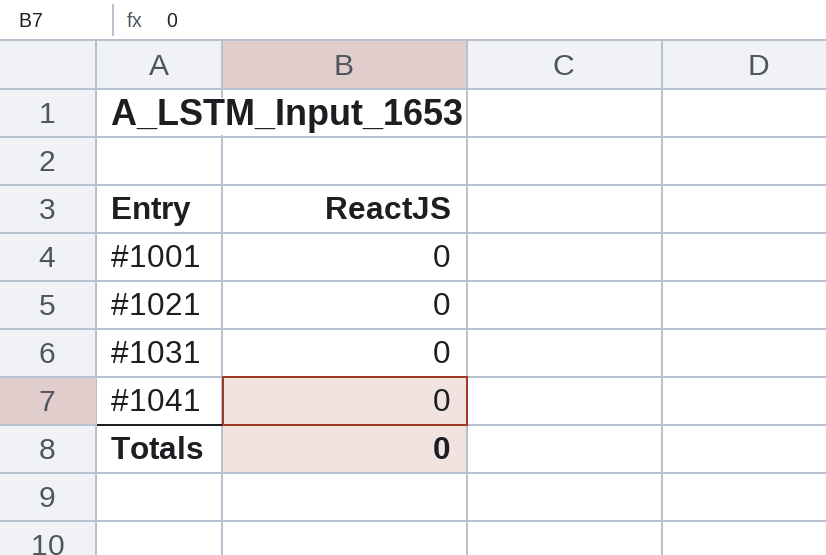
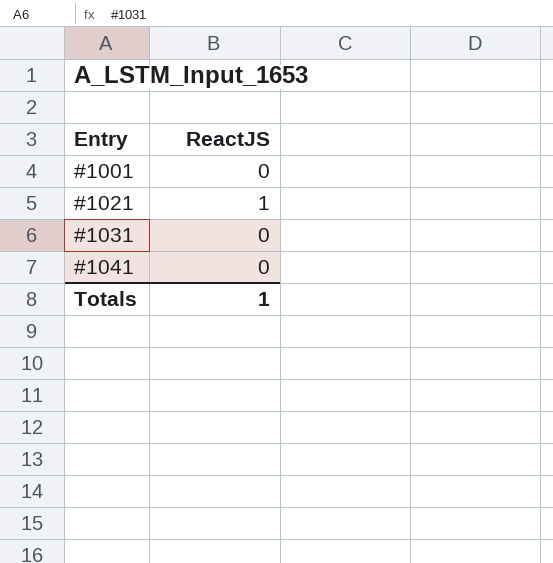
#1021 | ReactJS: 0 -> 1
Totals | ReactJS: 0 -> 1

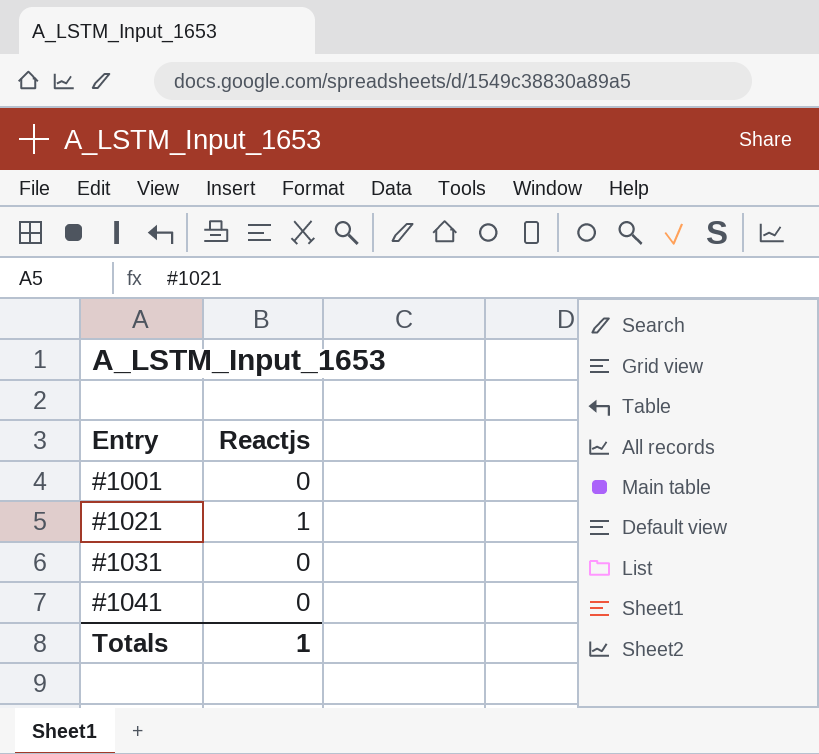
column name: ReactJS -> Reactjs

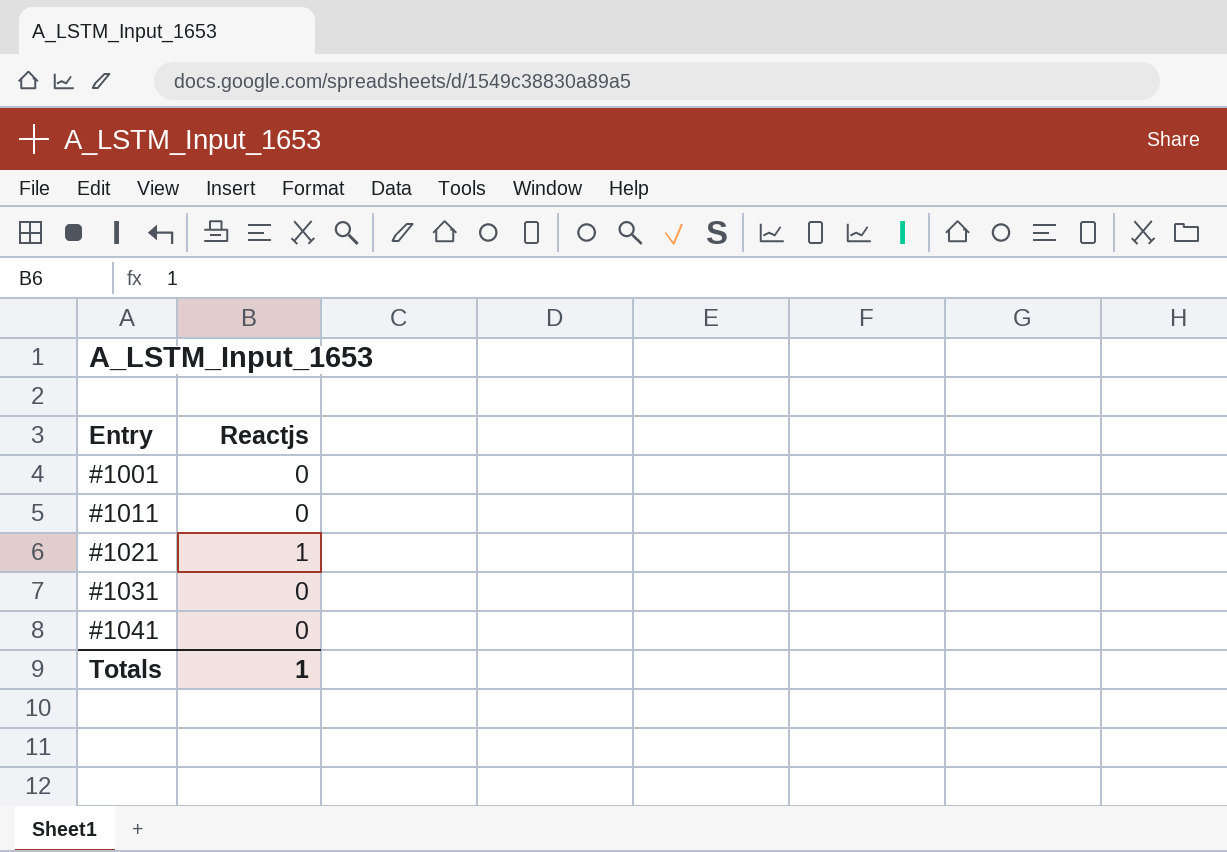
row #1011: none -> 0

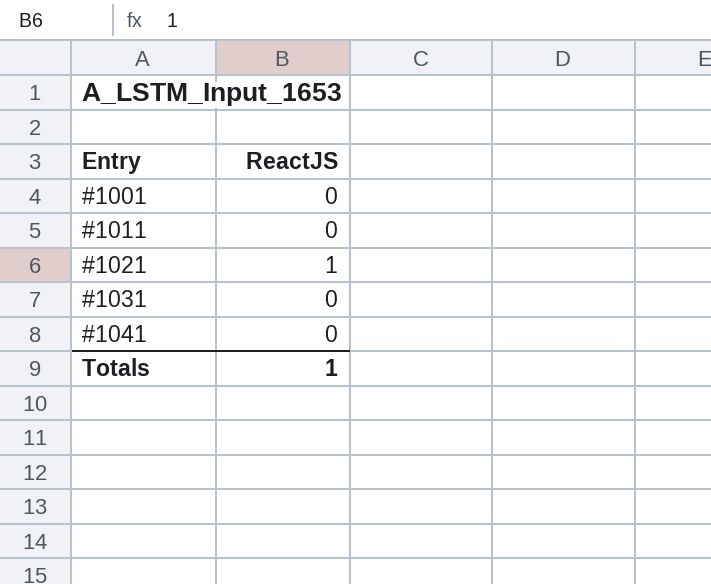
column name: Reactjs -> ReactJS

